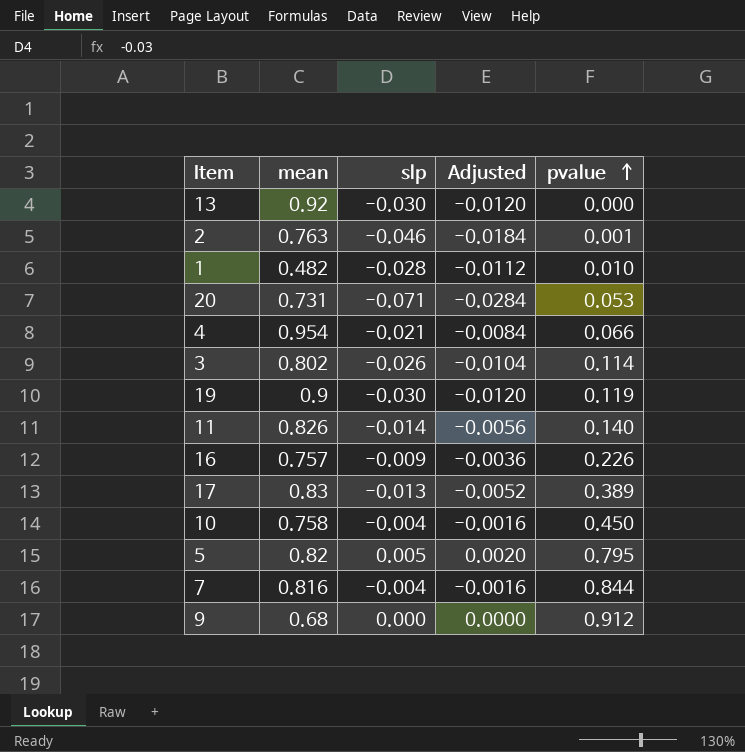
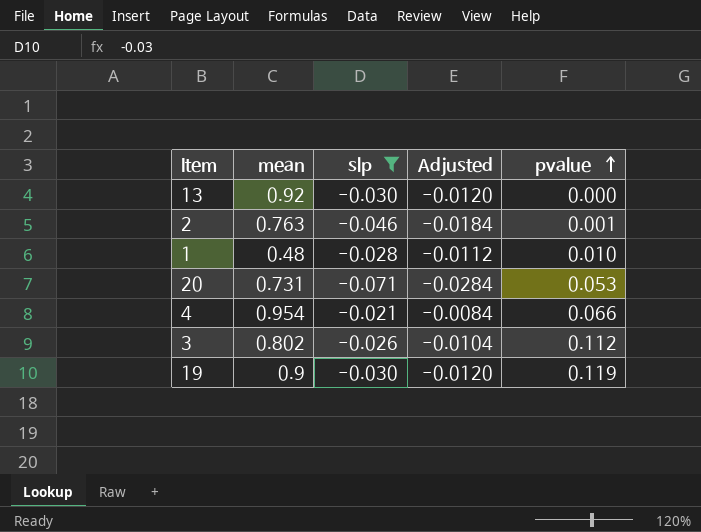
filter: none -> slp <= -0.021
1 | mean: 0.482 -> 0.48
3 | pvalue: 0.114 -> 0.112

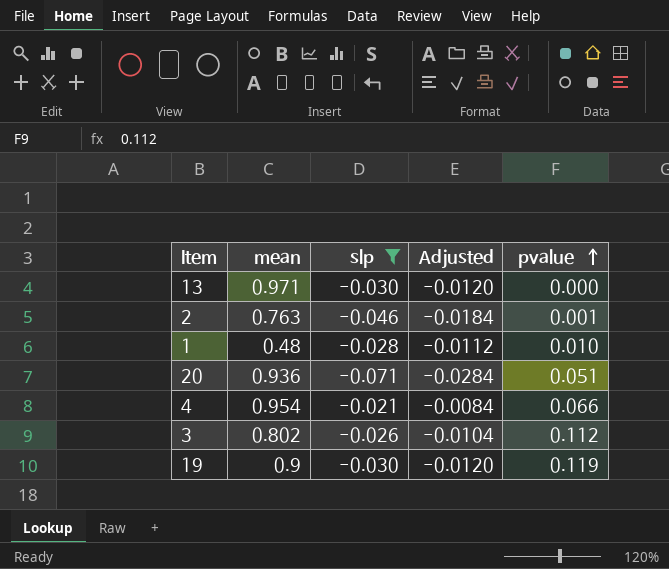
13 | mean: 0.92 -> 0.971
20 | mean: 0.731 -> 0.936
20 | pvalue: 0.053 -> 0.051

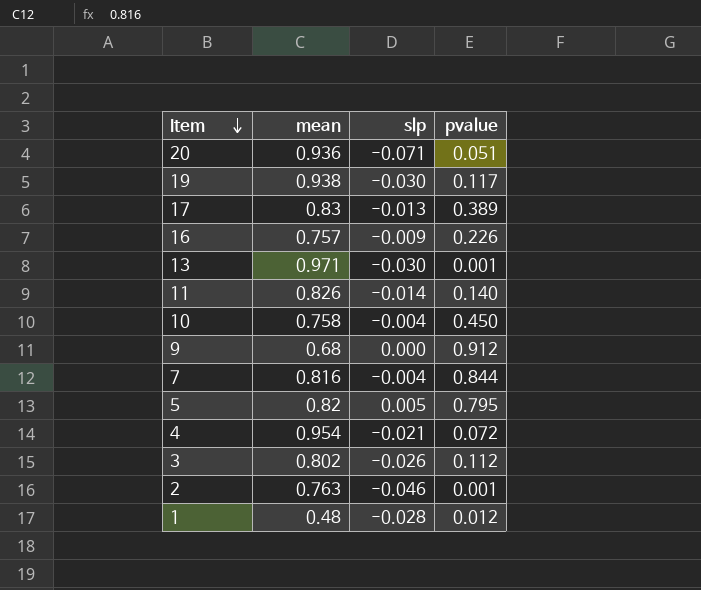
filter: slp <= -0.021 -> none
row order: pvalue ascending -> Item descending
column Adjusted | formula: [slp] * 0.4 -> none
19 | mean: 0.9 -> 0.938
19 | pvalue: 0.119 -> 0.117
13 | pvalue: 0.000 -> 0.001
4 | pvalue: 0.066 -> 0.072
1 | pvalue: 0.010 -> 0.012

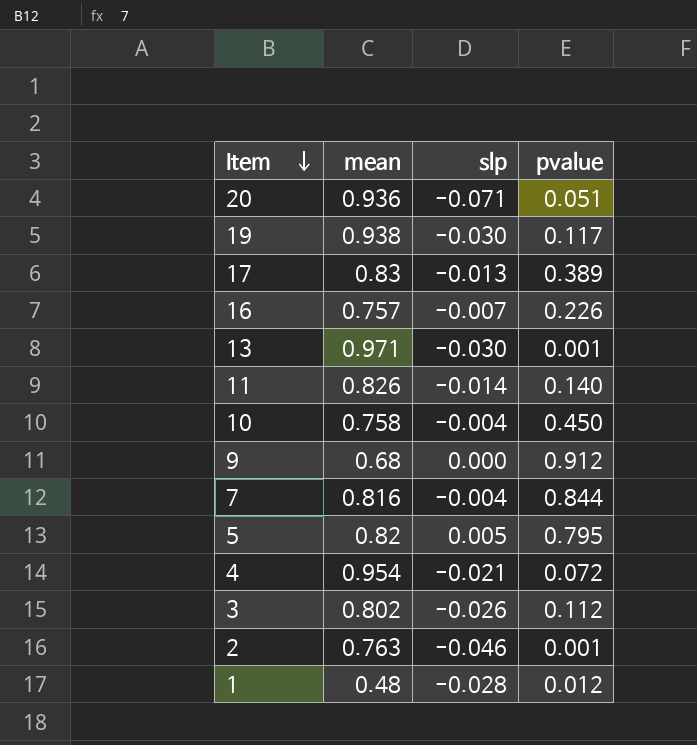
16 | slp: -0.009 -> -0.007

